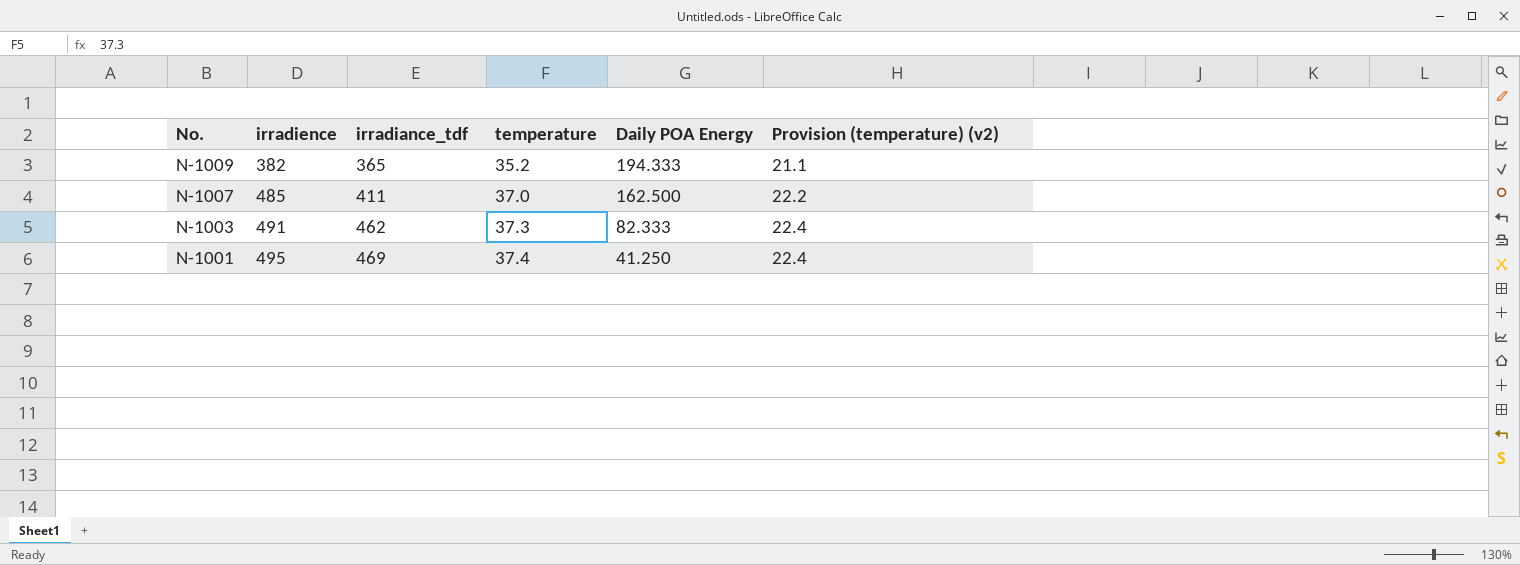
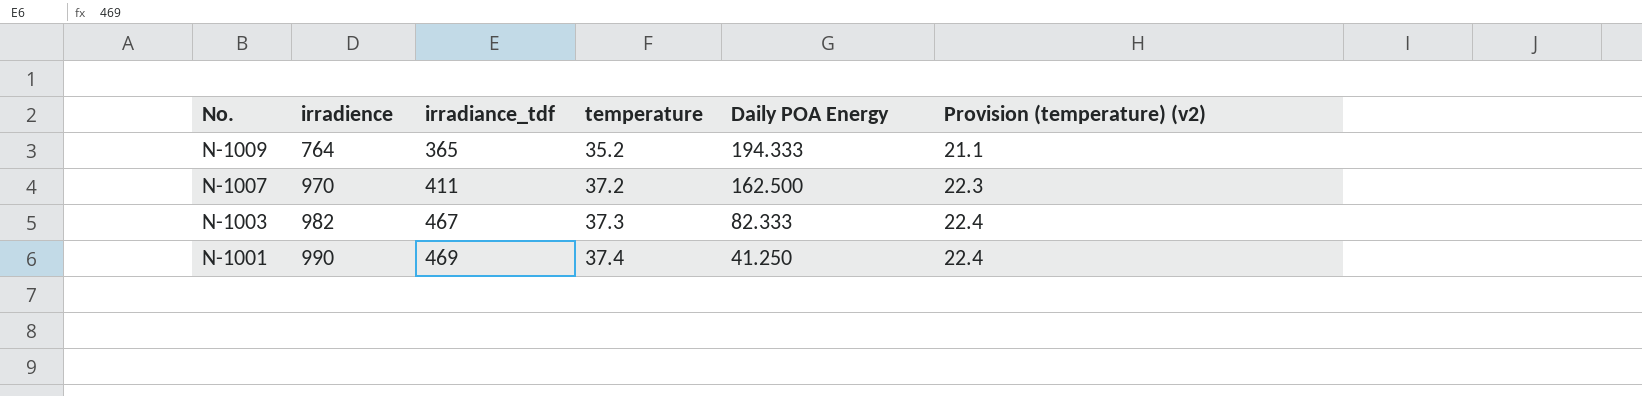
N-1009 | irradience: 382 -> 764
N-1007 | irradience: 485 -> 970
N-1007 | temperature: 37.0 -> 37.2
N-1007 | Provision (temperature) (v2): 22.2 -> 22.3
N-1003 | irradience: 491 -> 982
N-1003 | irradiance_tdf: 462 -> 467
N-1001 | irradience: 495 -> 990

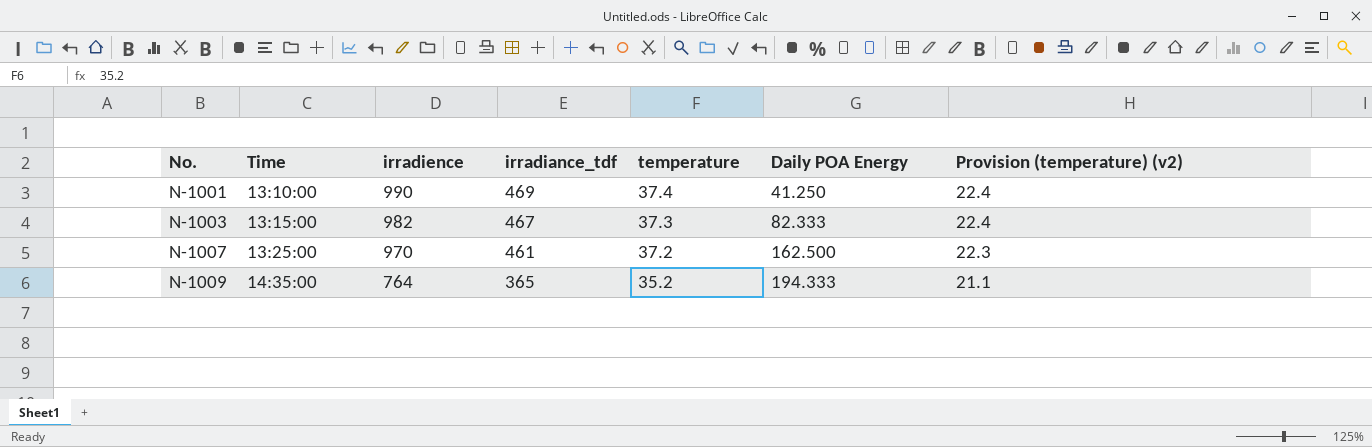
row order: No. descending -> No. ascending
column Time | position: none -> 2
N-1007 | irradiance_tdf: 411 -> 461

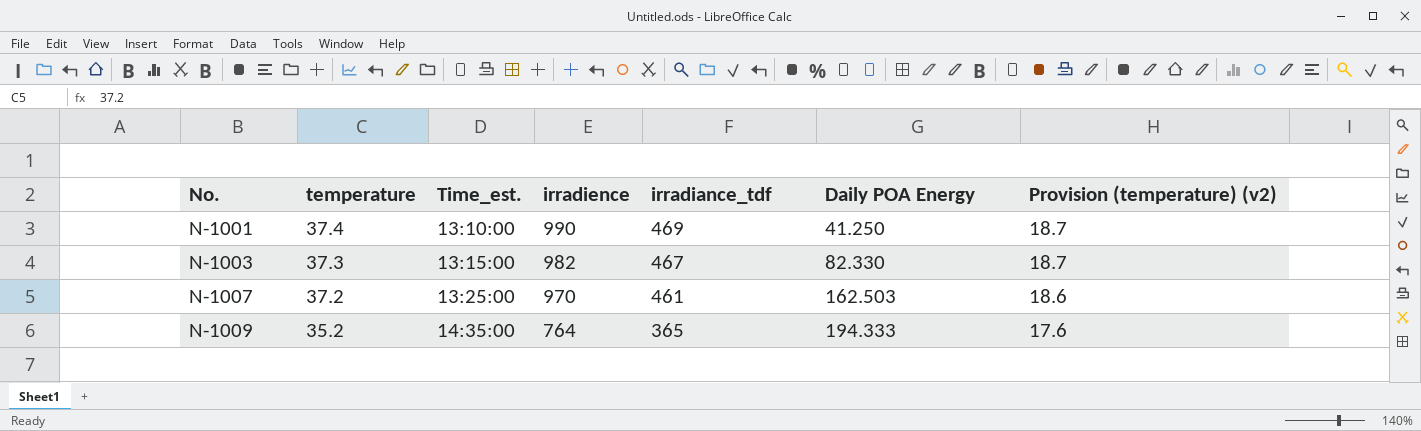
column temperature | position: 5 -> 2
column name: Time -> Time_est.
column Provision (temperature) (v2) | formula: [temperature] * 0.6 -> [temperature] * 0.5
N-1003 | Daily POA Energy: 82.333 -> 82.330
N-1007 | Daily POA Energy: 162.500 -> 162.503

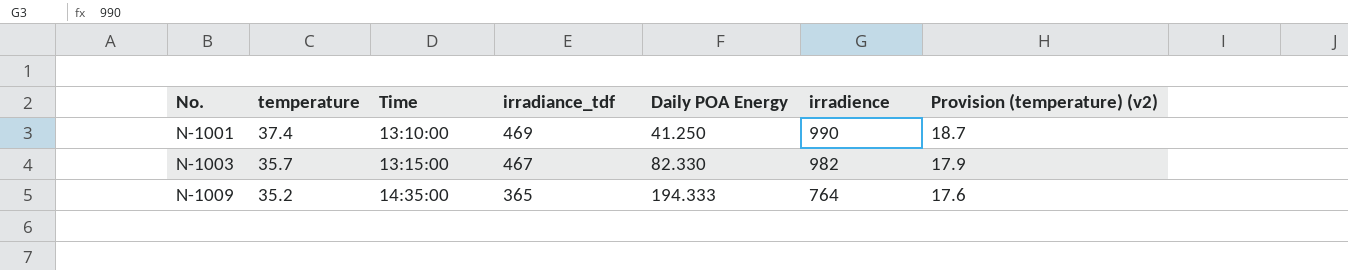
column name: Time_est. -> Time
column irradience | position: 4 -> 6
row N-1007: 37.2 | 13:25:00 | 970 | 461 | 162.503 | 18.6 -> none
N-1003 | temperature: 37.3 -> 35.7
N-1003 | Provision (temperature) (v2): 18.7 -> 17.9

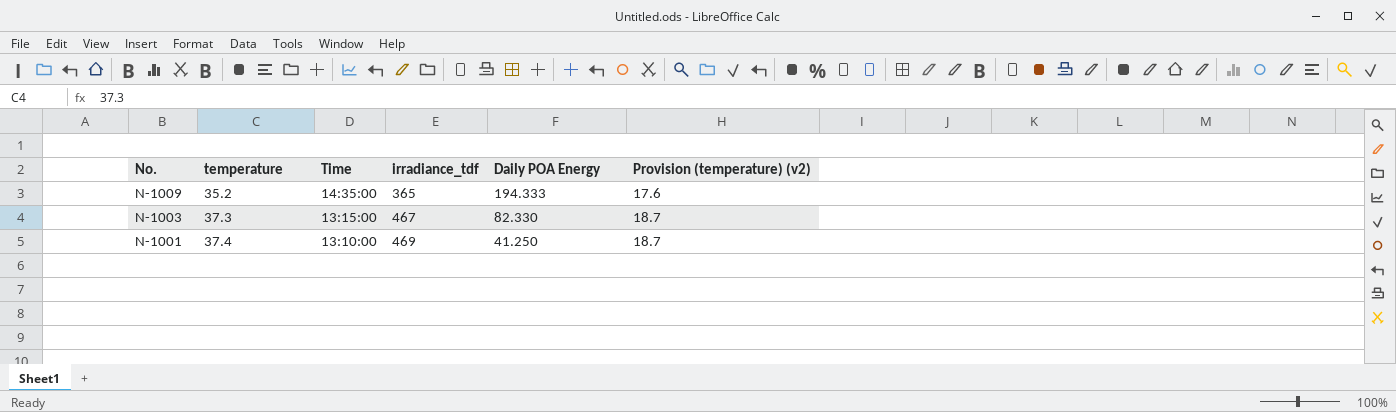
row order: No. ascending -> No. descending
column irradience | position: 6 -> none
N-1003 | temperature: 35.7 -> 37.3
N-1003 | Provision (temperature) (v2): 17.9 -> 18.7

